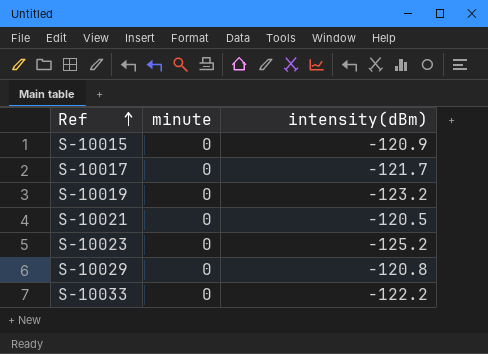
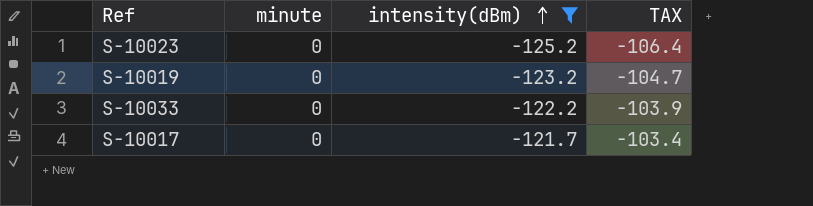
filter: none -> intensity(dBm) <= -121.7
row order: Ref ascending -> intensity(dBm) ascending
column TAX | formula: none -> [intensity(dBm)] * 0.85

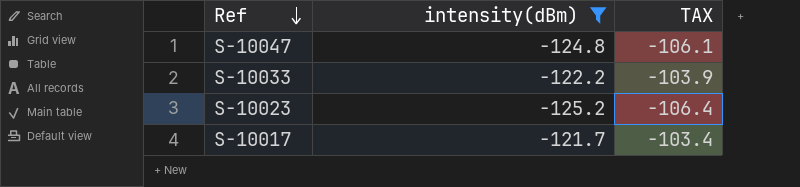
row order: intensity(dBm) ascending -> Ref descending
column minute | position: 2 -> none
row S-10019: 0 | -123.2 | -104.7 -> none
row S-10047: none -> -124.8 | -106.1

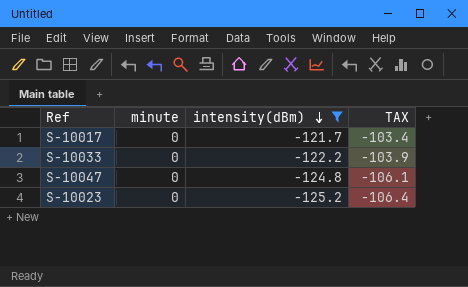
row order: Ref descending -> intensity(dBm) descending
column minute | position: none -> 2

